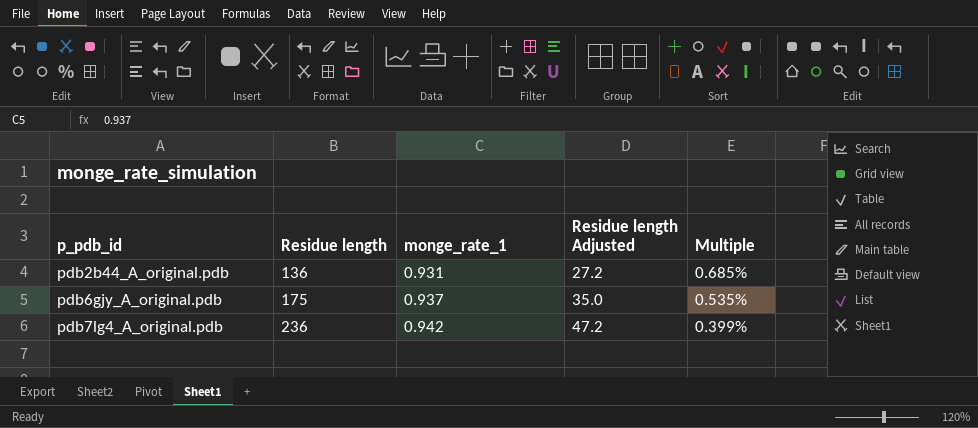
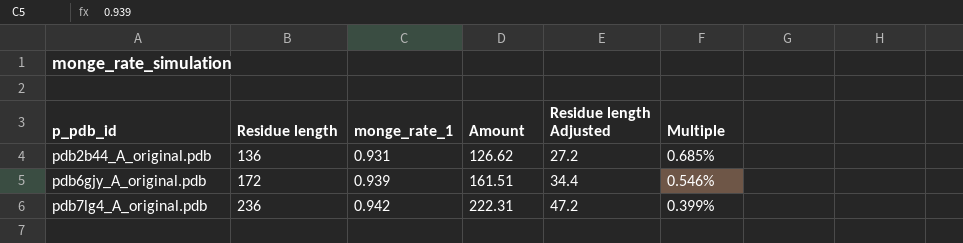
column Amount | formula: none -> [Residue length] * [monge_rate_1]
pdb6gjy_A_original.pdb | Residue length: 175 -> 172
pdb6gjy_A_original.pdb | monge_rate_1: 0.937 -> 0.939
pdb6gjy_A_original.pdb | Residue length Adjusted: 35.0 -> 34.4
pdb6gjy_A_original.pdb | Multiple: 0.535% -> 0.546%

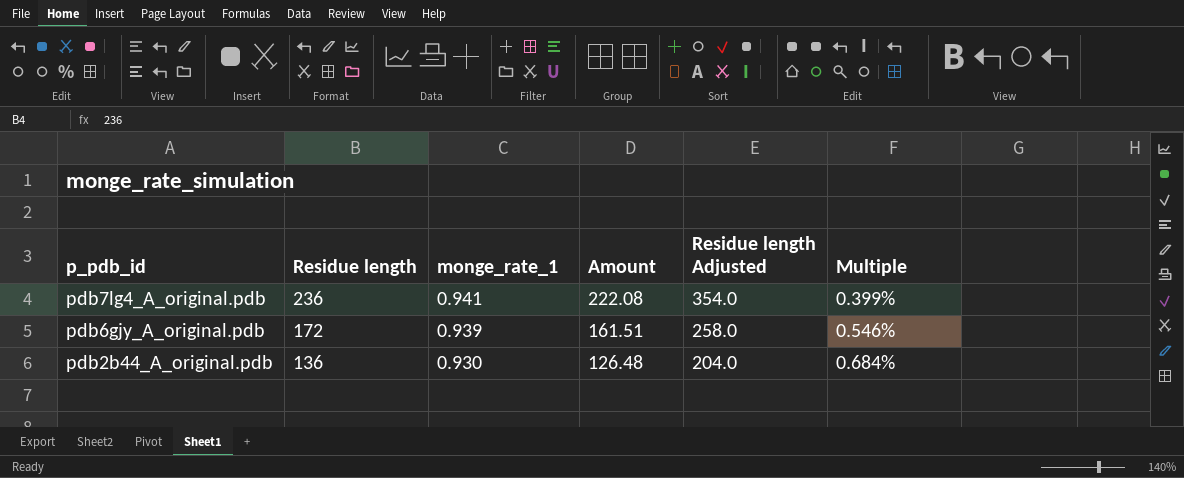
row order: p_pdb_id ascending -> p_pdb_id descending
column Residue length Adjusted | formula: [Residue length] * 0.2 -> [Residue length] * 1.5
pdb7lg4_A_original.pdb | monge_rate_1: 0.942 -> 0.941
pdb7lg4_A_original.pdb | Amount: 222.31 -> 222.08
pdb2b44_A_original.pdb | monge_rate_1: 0.931 -> 0.930
pdb2b44_A_original.pdb | Amount: 126.62 -> 126.48
pdb2b44_A_original.pdb | Multiple: 0.685% -> 0.684%

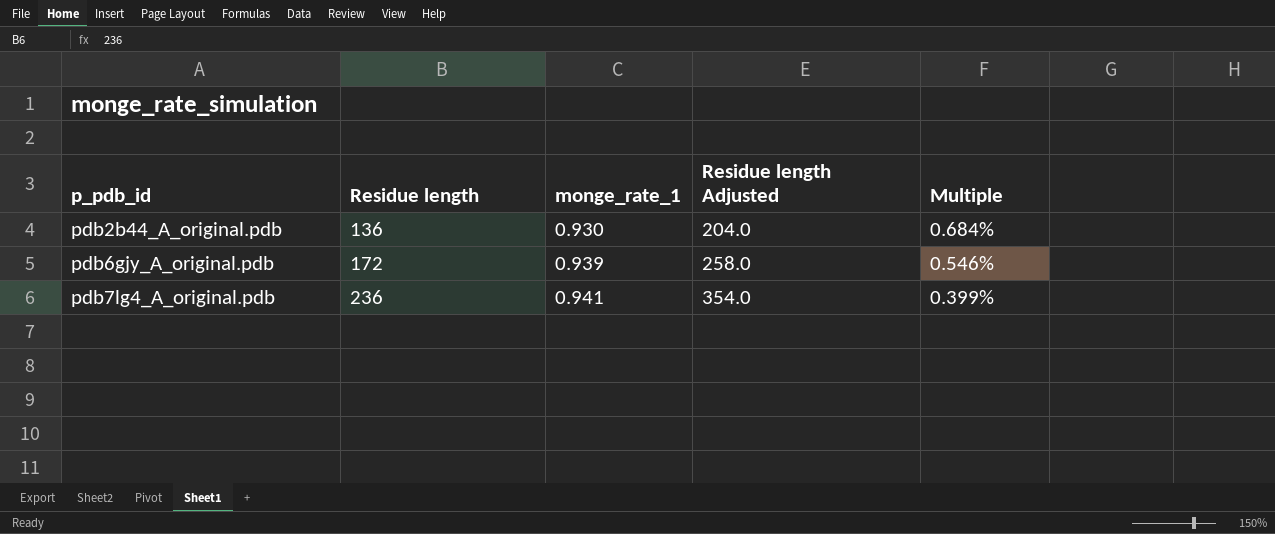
row order: p_pdb_id descending -> p_pdb_id ascending
column Amount | formula: [Residue length] * [monge_rate_1] -> none

